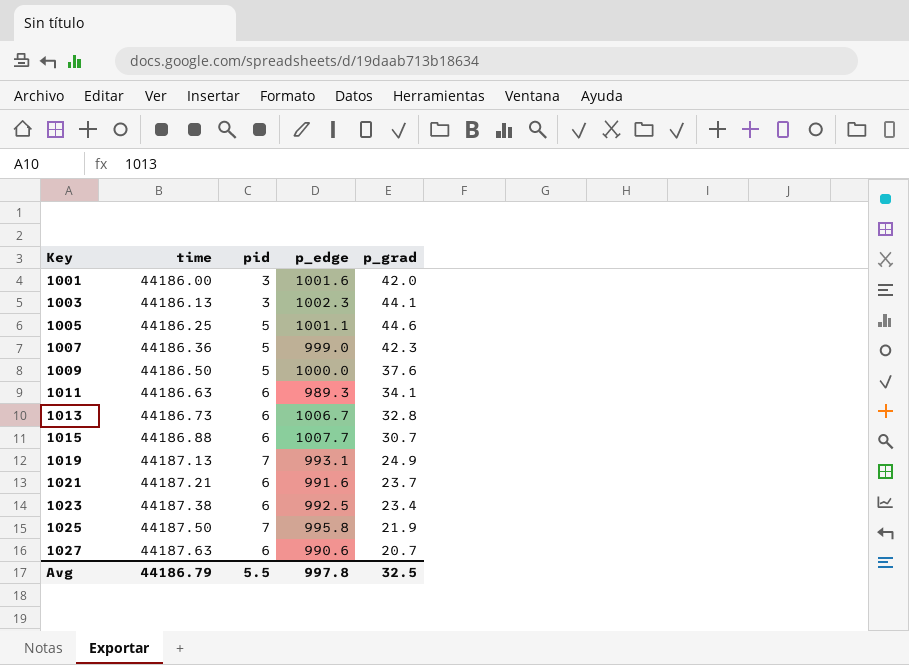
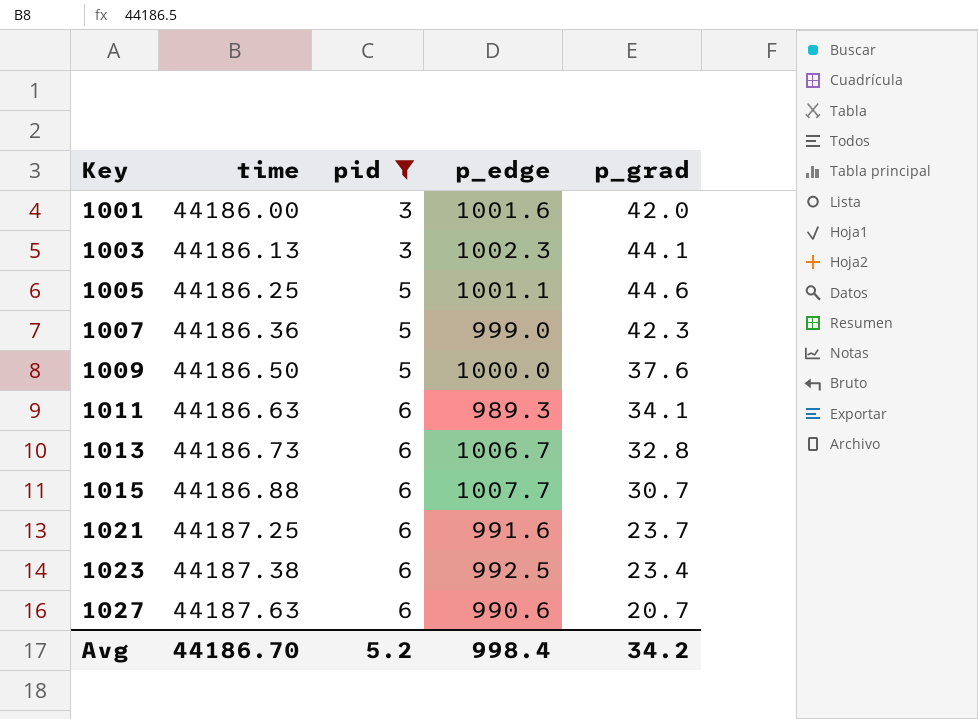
filter: none -> pid != 7
1021 | time: 44187.21 -> 44187.25
Avg | time: 44186.79 -> 44186.70
Avg | pid: 5.5 -> 5.2
Avg | p_edge: 997.8 -> 998.4
Avg | p_grad: 32.5 -> 34.2

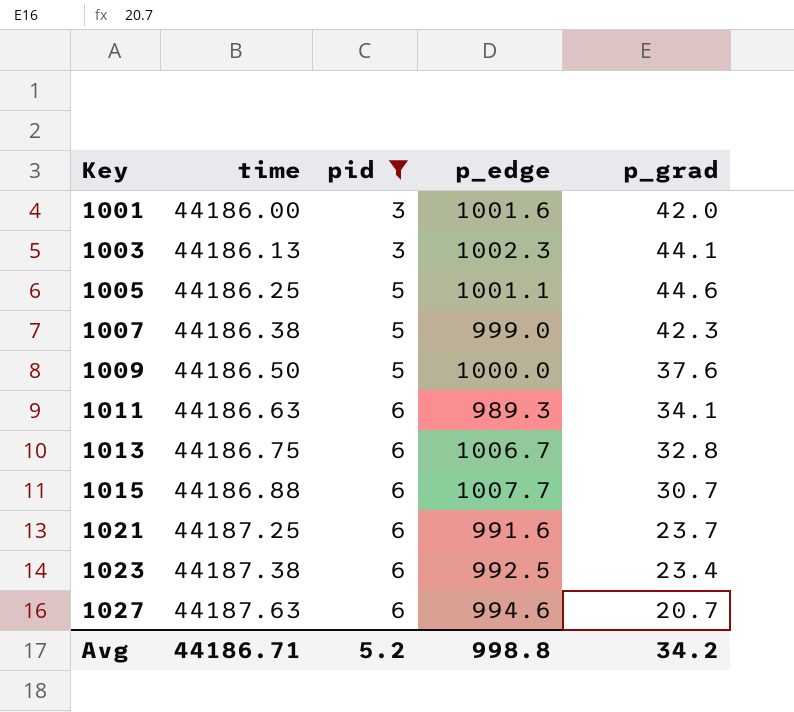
1007 | time: 44186.36 -> 44186.38
1013 | time: 44186.73 -> 44186.75
1027 | p_edge: 990.6 -> 994.6
Avg | time: 44186.70 -> 44186.71
Avg | p_edge: 998.4 -> 998.8

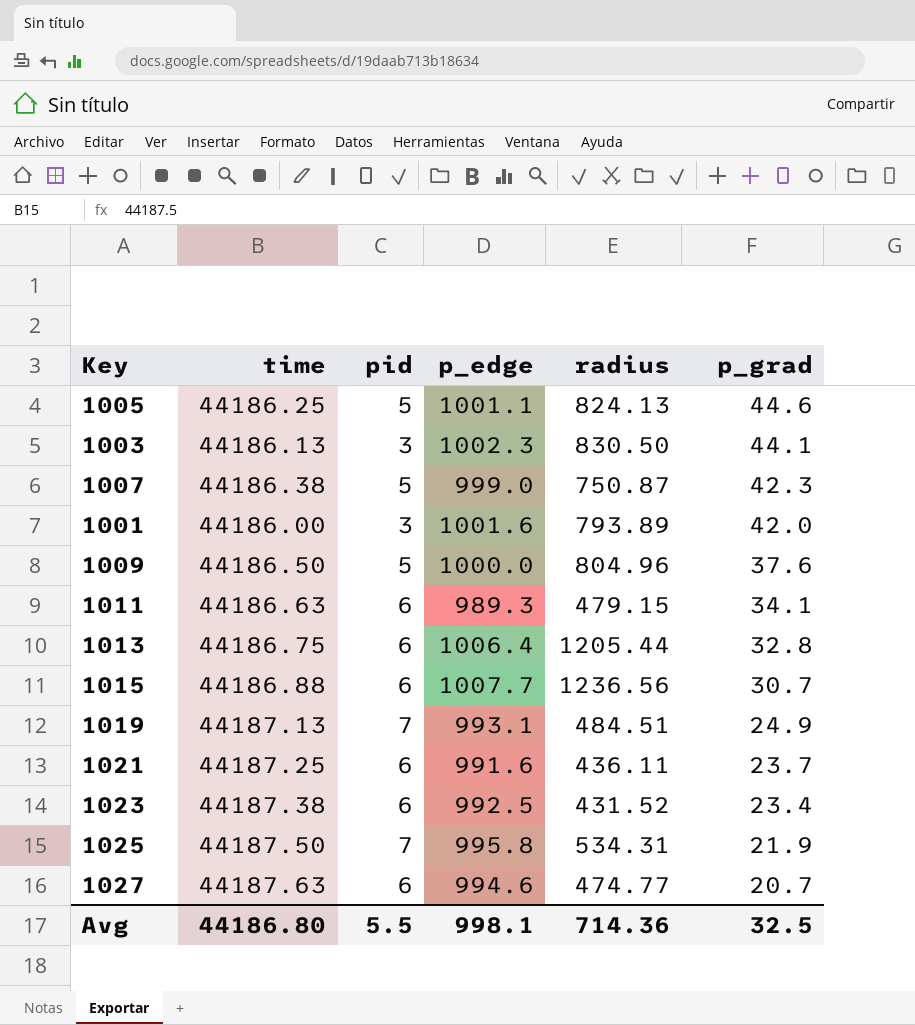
filter: pid != 7 -> none
row order: Key ascending -> p_grad descending
column radius | position: none -> 5
1013 | p_edge: 1006.7 -> 1006.4
Avg | time: 44186.71 -> 44186.80
Avg | pid: 5.2 -> 5.5
Avg | p_edge: 998.8 -> 998.1
Avg | p_grad: 34.2 -> 32.5

